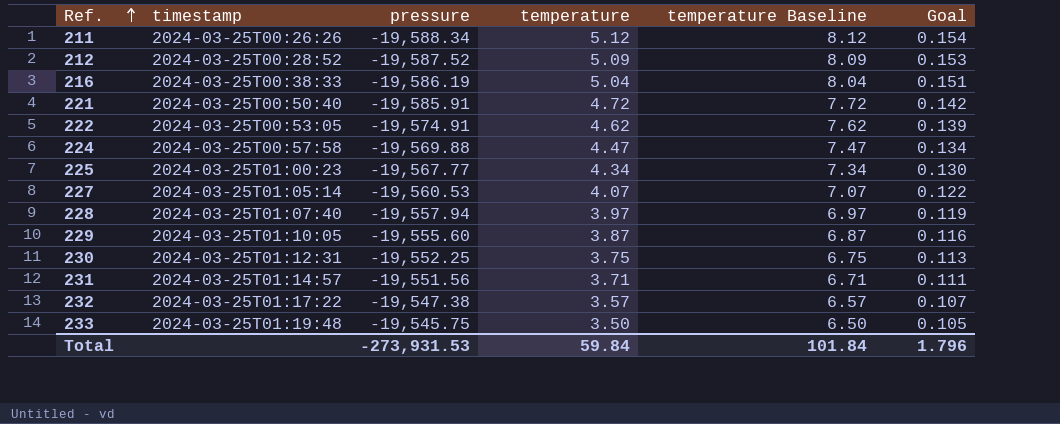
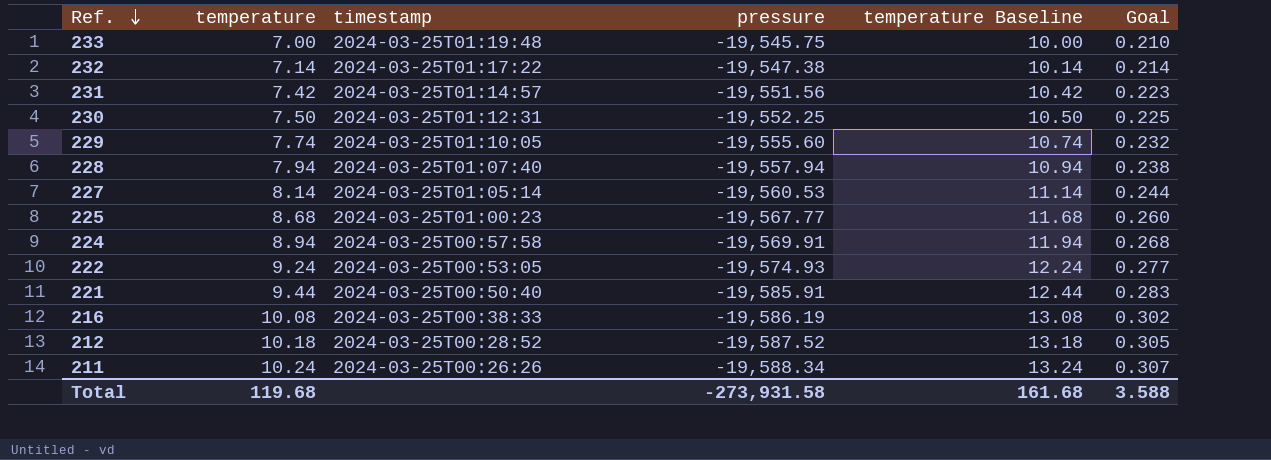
row order: Ref. ascending -> Ref. descending
column temperature | position: 4 -> 2
233 | temperature: 3.50 -> 7.00
233 | temperature Baseline: 6.50 -> 10.00
233 | Goal: 0.105 -> 0.210
232 | temperature: 3.57 -> 7.14
232 | temperature Baseline: 6.57 -> 10.14
232 | Goal: 0.107 -> 0.214
231 | temperature: 3.71 -> 7.42
231 | temperature Baseline: 6.71 -> 10.42
231 | Goal: 0.111 -> 0.223
230 | temperature: 3.75 -> 7.50
230 | temperature Baseline: 6.75 -> 10.50
230 | Goal: 0.113 -> 0.225
229 | temperature: 3.87 -> 7.74
229 | temperature Baseline: 6.87 -> 10.74
229 | Goal: 0.116 -> 0.232
228 | temperature: 3.97 -> 7.94
228 | temperature Baseline: 6.97 -> 10.94
228 | Goal: 0.119 -> 0.238
227 | temperature: 4.07 -> 8.14
227 | temperature Baseline: 7.07 -> 11.14
227 | Goal: 0.122 -> 0.244
225 | temperature: 4.34 -> 8.68
225 | temperature Baseline: 7.34 -> 11.68
225 | Goal: 0.130 -> 0.260
224 | temperature: 4.47 -> 8.94
224 | pressure: -19,569.88 -> -19,569.91
224 | temperature Baseline: 7.47 -> 11.94
224 | Goal: 0.134 -> 0.268
222 | temperature: 4.62 -> 9.24
222 | pressure: -19,574.91 -> -19,574.93
222 | temperature Baseline: 7.62 -> 12.24
222 | Goal: 0.139 -> 0.277
221 | temperature: 4.72 -> 9.44
221 | temperature Baseline: 7.72 -> 12.44
221 | Goal: 0.142 -> 0.283
216 | temperature: 5.04 -> 10.08
216 | temperature Baseline: 8.04 -> 13.08
216 | Goal: 0.151 -> 0.302
212 | temperature: 5.09 -> 10.18
212 | temperature Baseline: 8.09 -> 13.18
212 | Goal: 0.153 -> 0.305
211 | temperature: 5.12 -> 10.24
211 | temperature Baseline: 8.12 -> 13.24
211 | Goal: 0.154 -> 0.307
Total | temperature: 59.84 -> 119.68
Total | pressure: -273,931.53 -> -273,931.58
Total | temperature Baseline: 101.84 -> 161.68
Total | Goal: 1.796 -> 3.588

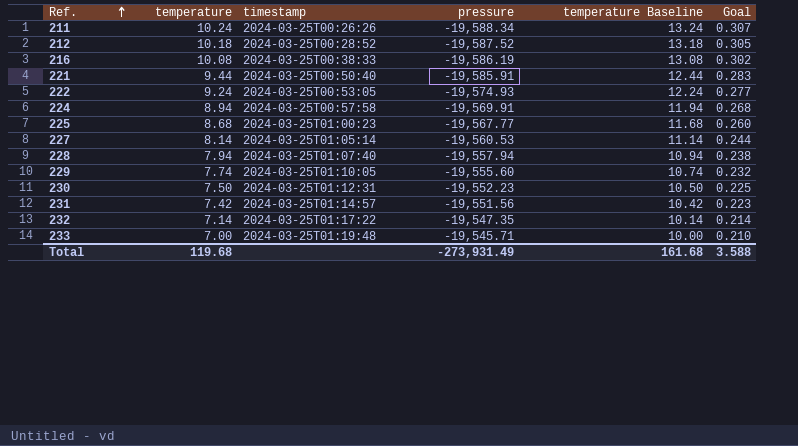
row order: Ref. descending -> Ref. ascending
230 | pressure: -19,552.25 -> -19,552.23
232 | pressure: -19,547.38 -> -19,547.35
233 | pressure: -19,545.75 -> -19,545.71
Total | pressure: -273,931.58 -> -273,931.49

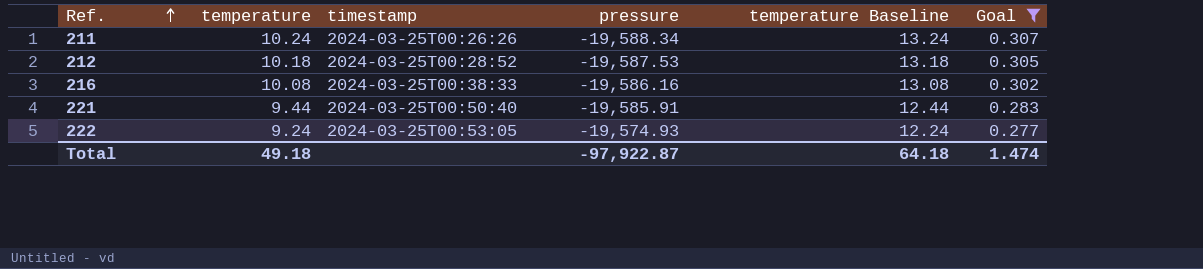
filter: none -> Goal >= 0.277
212 | pressure: -19,587.52 -> -19,587.53
216 | pressure: -19,586.19 -> -19,586.16
Total | temperature: 119.68 -> 49.18
Total | pressure: -273,931.49 -> -97,922.87
Total | temperature Baseline: 161.68 -> 64.18
Total | Goal: 3.588 -> 1.474

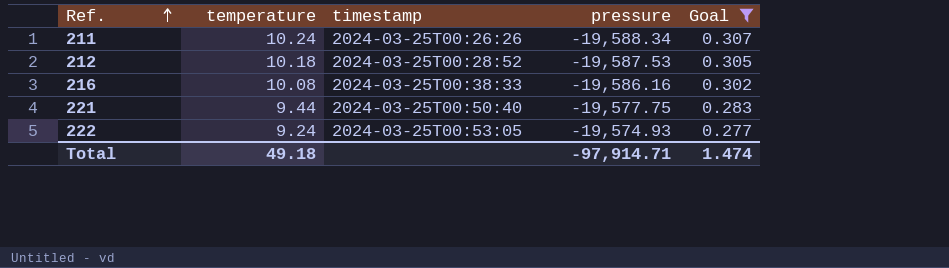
column temperature Baseline | formula: [temperature] + 3 -> none
221 | pressure: -19,585.91 -> -19,577.75
Total | pressure: -97,922.87 -> -97,914.71

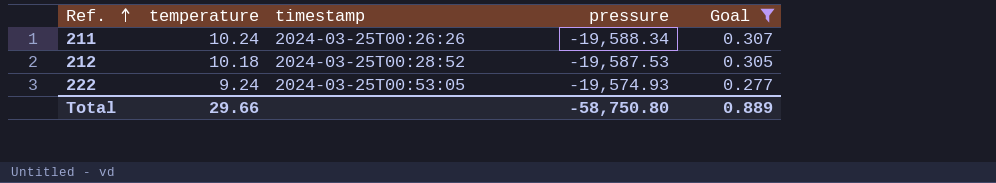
row 216: 10.08 | 2024-03-25T00:38:33 | -19,586.16 | 0.302 -> none
row 221: 9.44 | 2024-03-25T00:50:40 | -19,577.75 | 0.283 -> none
Total | temperature: 49.18 -> 29.66
Total | pressure: -97,914.71 -> -58,750.80
Total | Goal: 1.474 -> 0.889

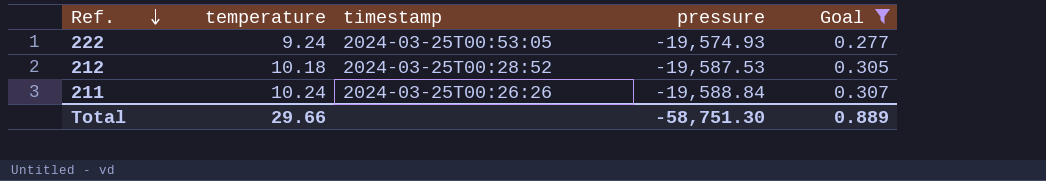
row order: Ref. ascending -> Ref. descending
211 | pressure: -19,588.34 -> -19,588.84
Total | pressure: -58,750.80 -> -58,751.30

